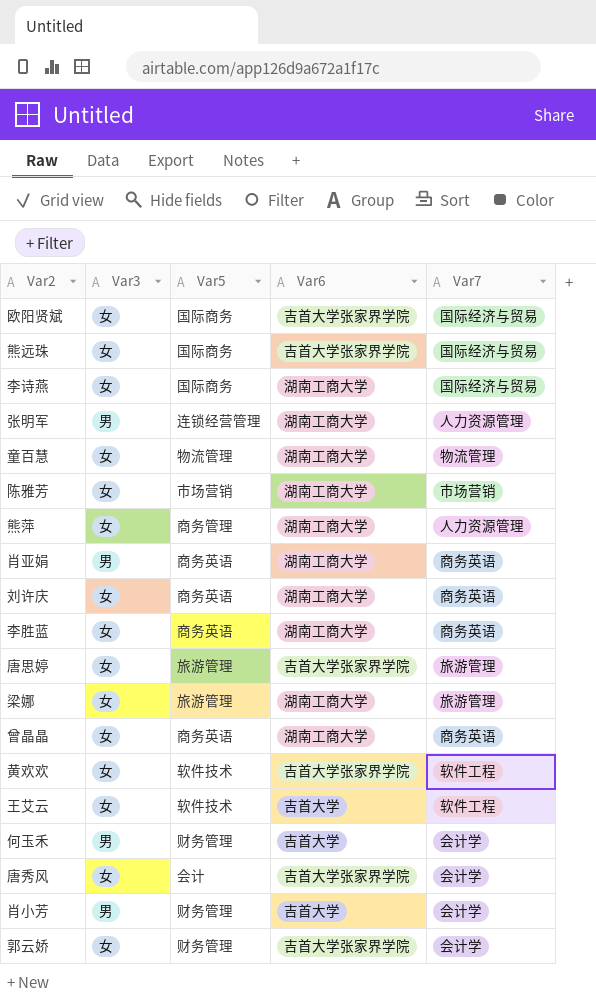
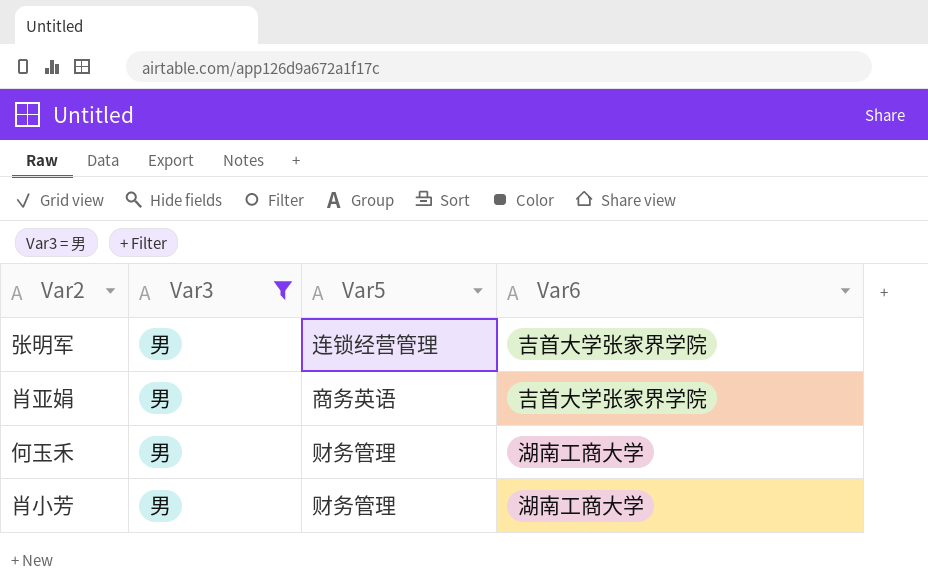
filter: none -> Var3 = 男
column Var7 | position: 5 -> none
张明军 | Var6: 湖南工商大学 -> 吉首大学张家界学院
肖亚娟 | Var6: 湖南工商大学 -> 吉首大学张家界学院
何玉禾 | Var6: 吉首大学 -> 湖南工商大学
肖小芳 | Var6: 吉首大学 -> 湖南工商大学

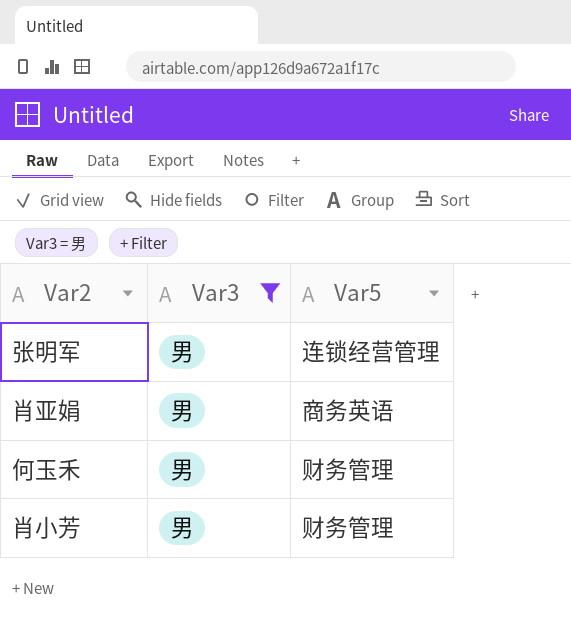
column Var6 | position: 4 -> none

